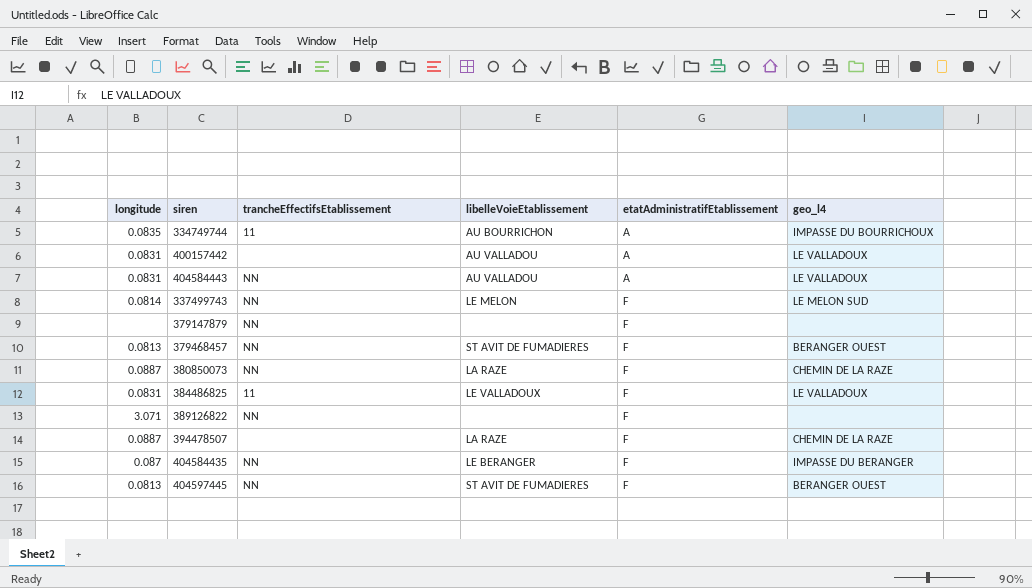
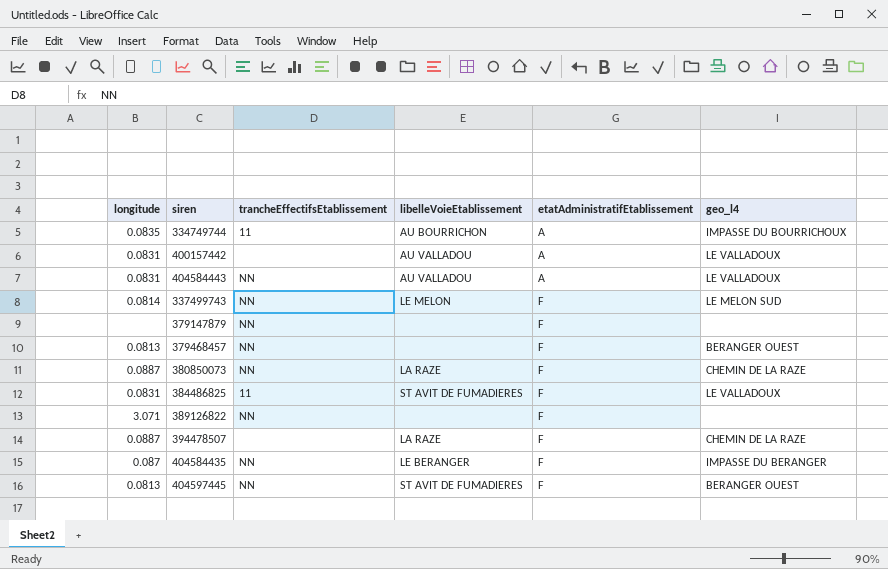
379468457 | libelleVoieEtablissement: ST AVIT DE FUMADIERES -> none
384486825 | libelleVoieEtablissement: LE VALLADOUX -> ST AVIT DE FUMADIERES

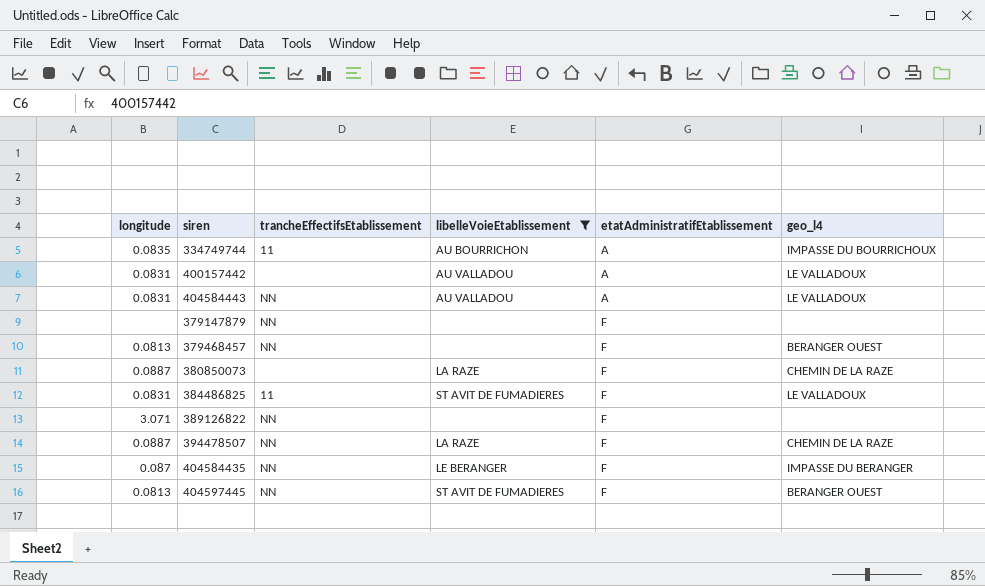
filter: none -> libelleVoieEtablissement != LE MELON
380850073 | trancheEffectifsEtablissement: NN -> none
394478507 | trancheEffectifsEtablissement: none -> NN

